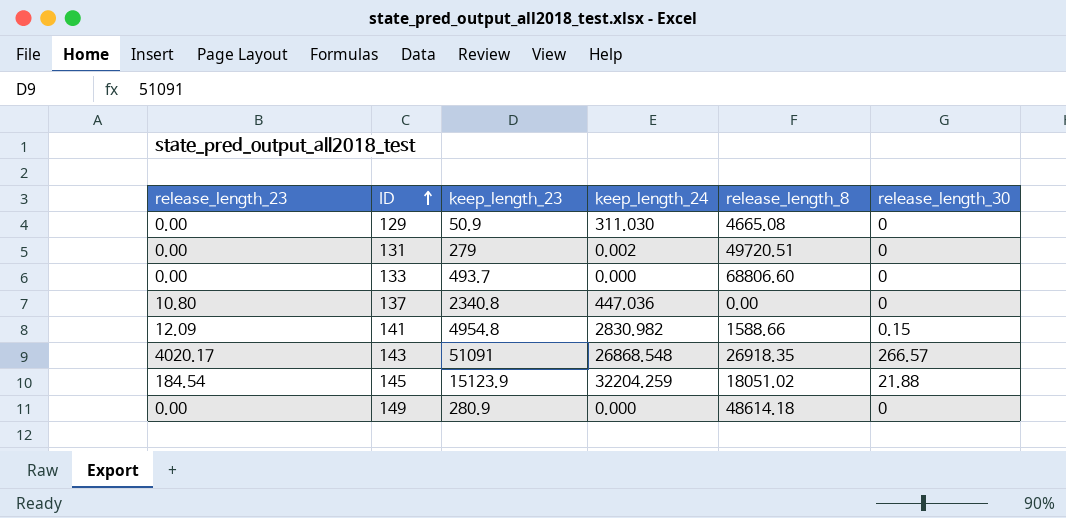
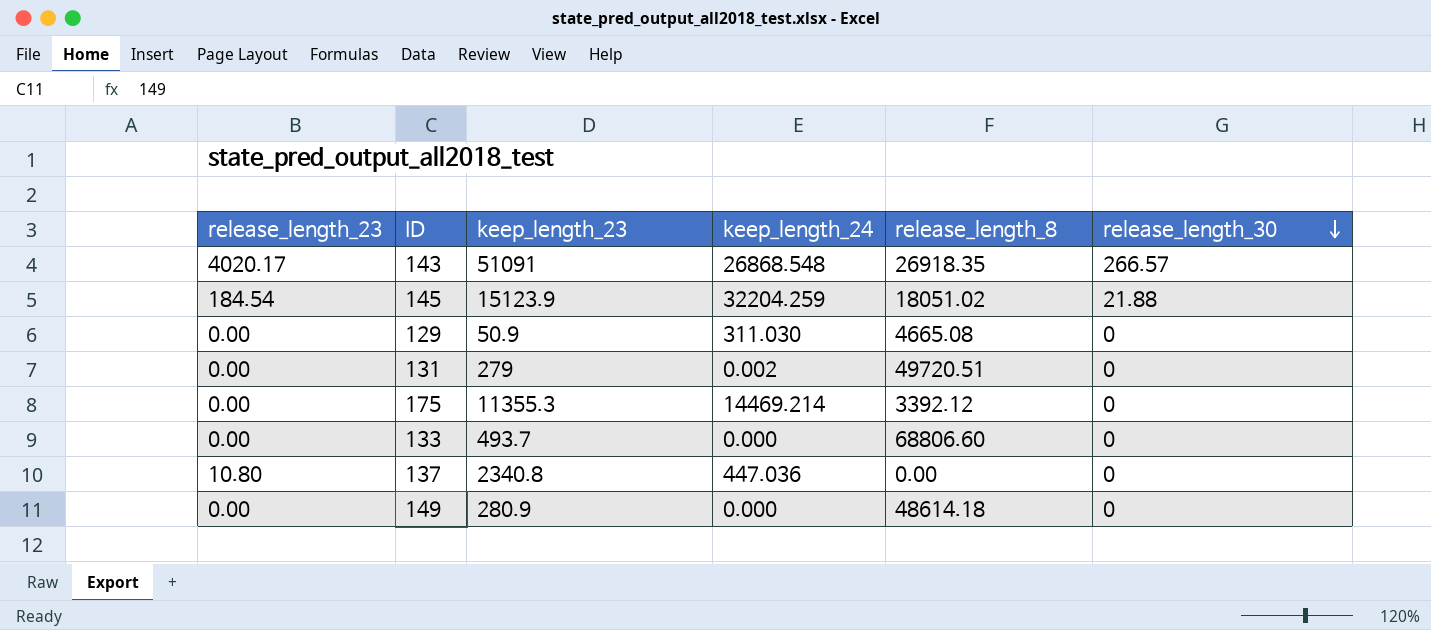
row order: ID ascending -> release_length_30 descending
row 141: 12.09 | 4954.8 | 2830.982 | 1588.66 | 0.15 -> none
row 175: none -> 0.00 | 11355.3 | 14469.214 | 3392.12 | 0

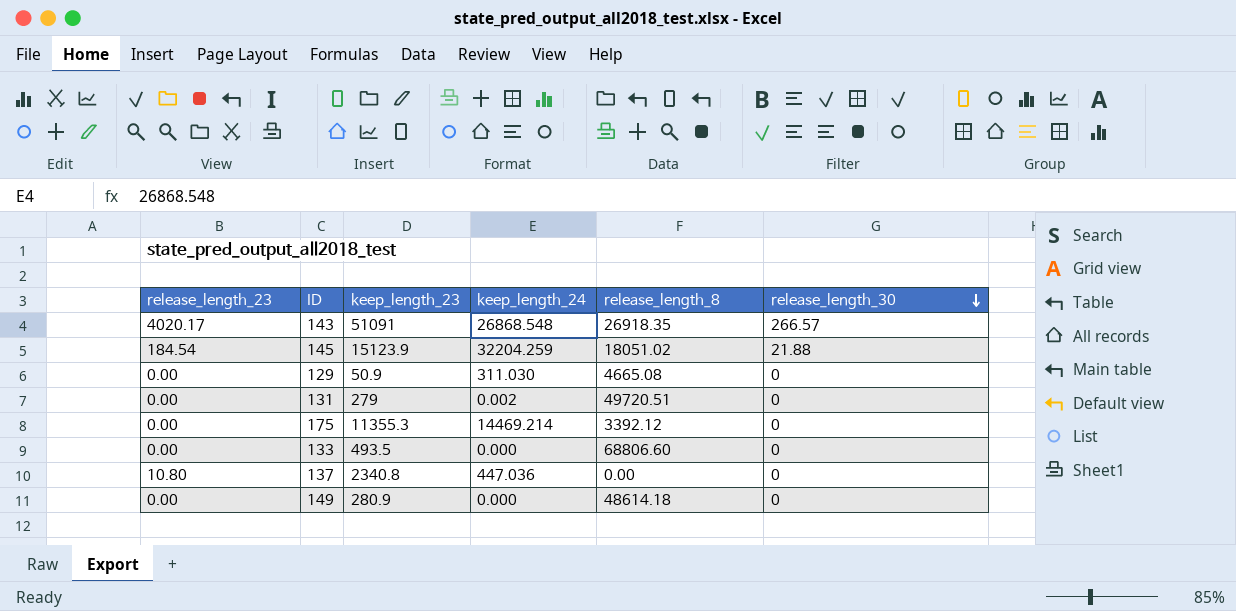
133 | keep_length_23: 493.7 -> 493.5

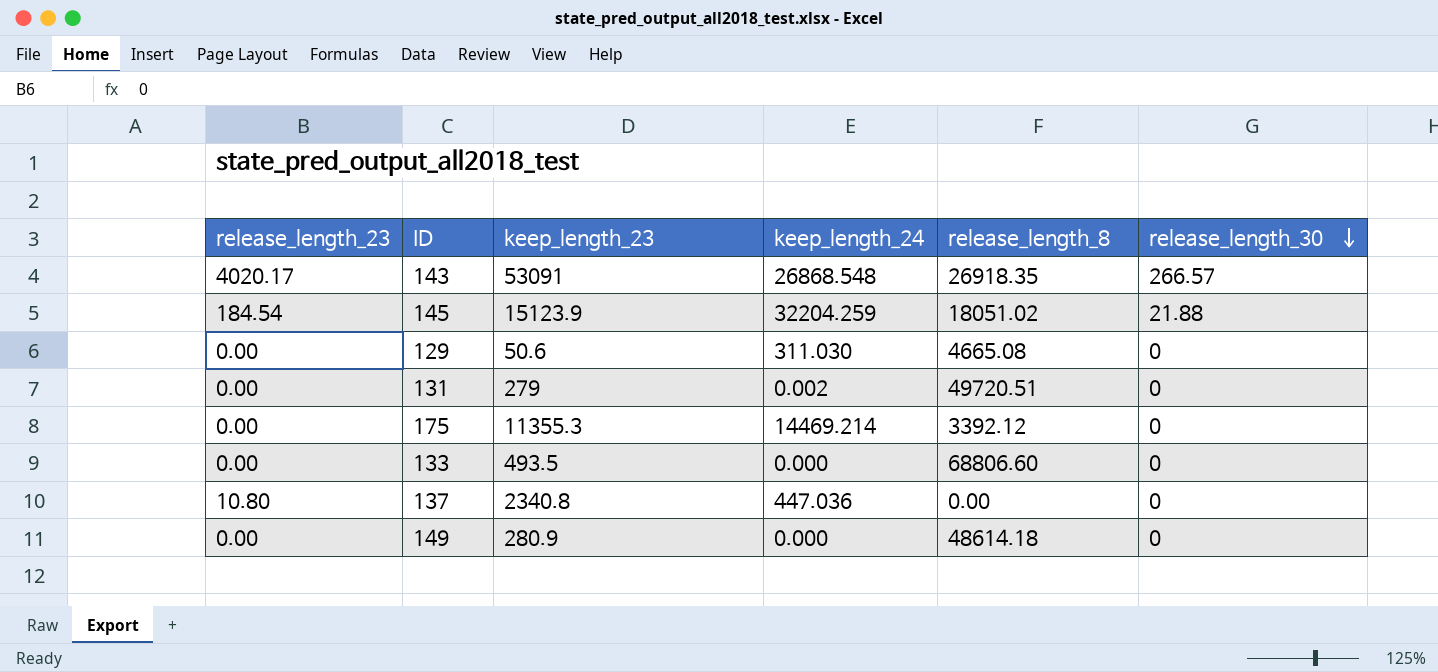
143 | keep_length_23: 51091 -> 53091
129 | keep_length_23: 50.9 -> 50.6

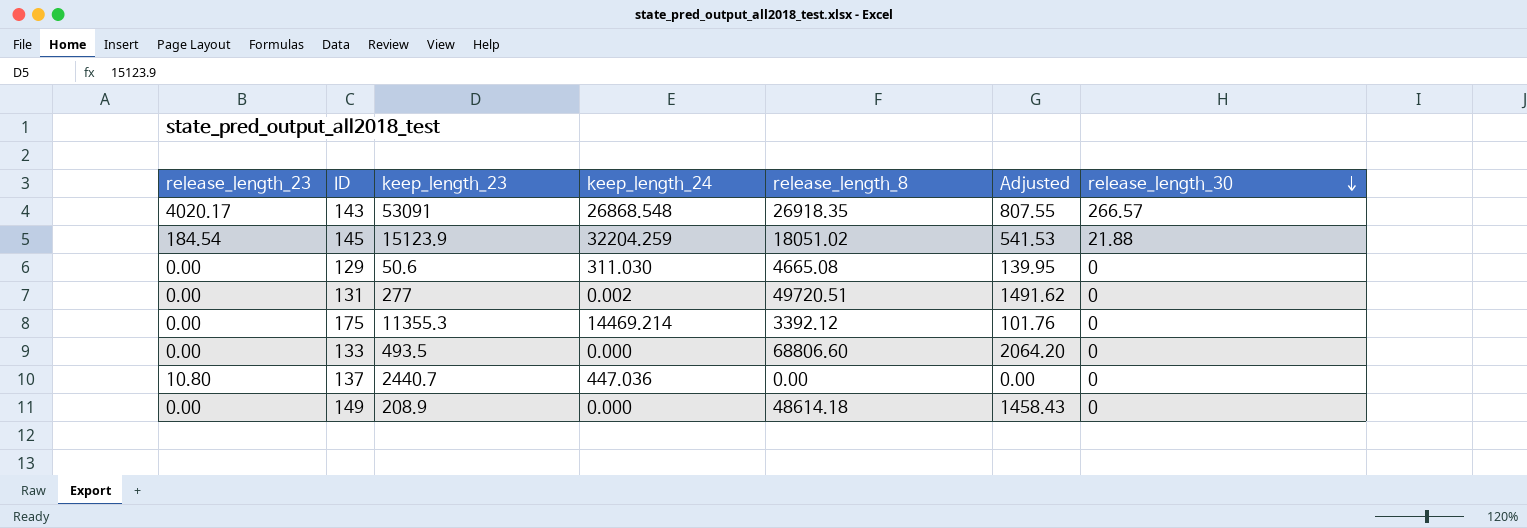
column Adjusted | formula: none -> [release_length_8] * 0.03
131 | keep_length_23: 279 -> 277
137 | keep_length_23: 2340.8 -> 2440.7
149 | keep_length_23: 280.9 -> 208.9

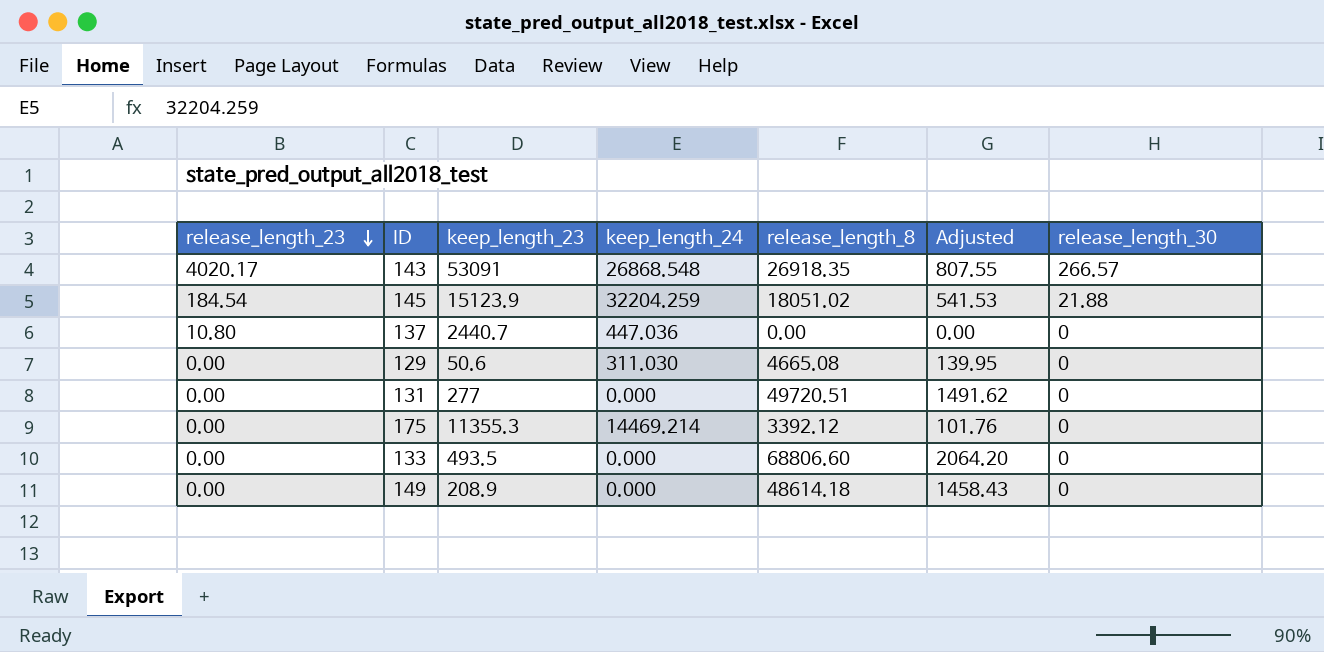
row order: release_length_30 descending -> release_length_23 descending
131 | keep_length_24: 0.002 -> 0.000

